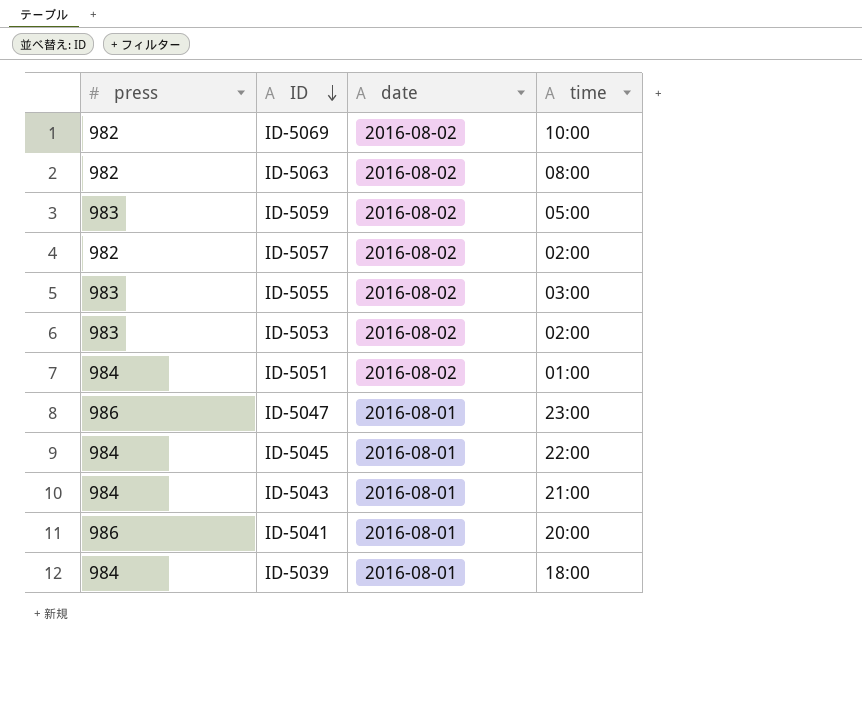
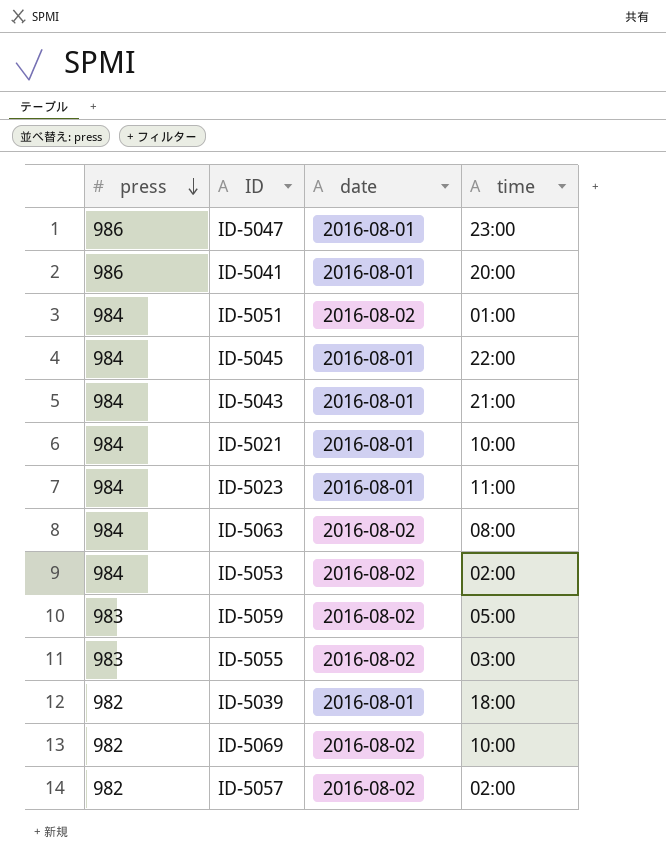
row order: ID descending -> press descending
row ID-5021: none -> 984 | 2016-08-01 | 10:00
row ID-5023: none -> 984 | 2016-08-01 | 11:00
ID-5063 | press: 982 -> 984
ID-5053 | press: 983 -> 984
ID-5039 | press: 984 -> 982

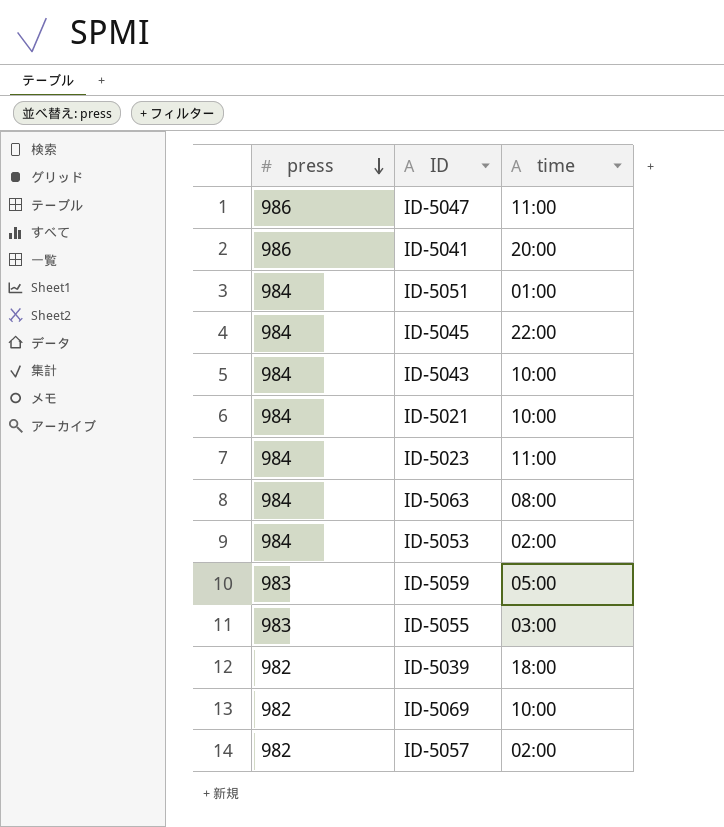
column date | position: 3 -> none
ID-5047 | time: 23:00 -> 11:00
ID-5043 | time: 21:00 -> 10:00

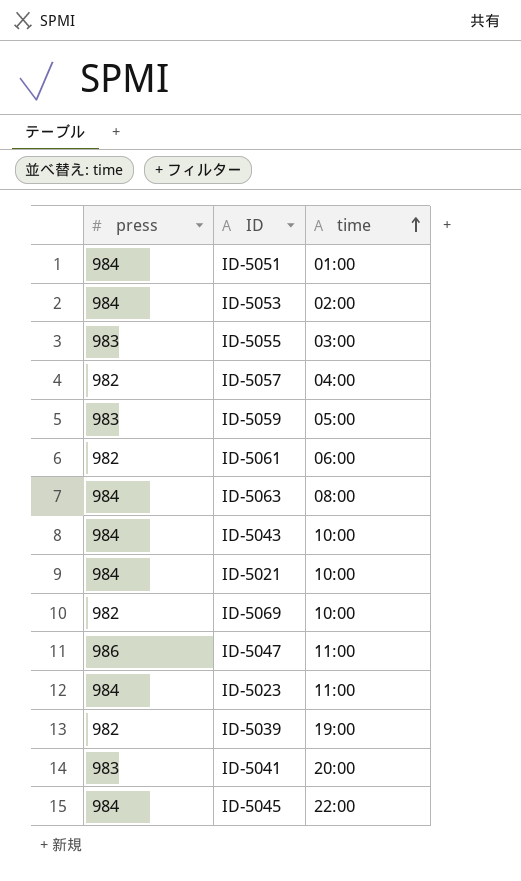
row order: press descending -> time ascending
ID-5057 | time: 02:00 -> 04:00
row ID-5061: none -> 982 | 06:00
ID-5039 | time: 18:00 -> 19:00
ID-5041 | press: 986 -> 983

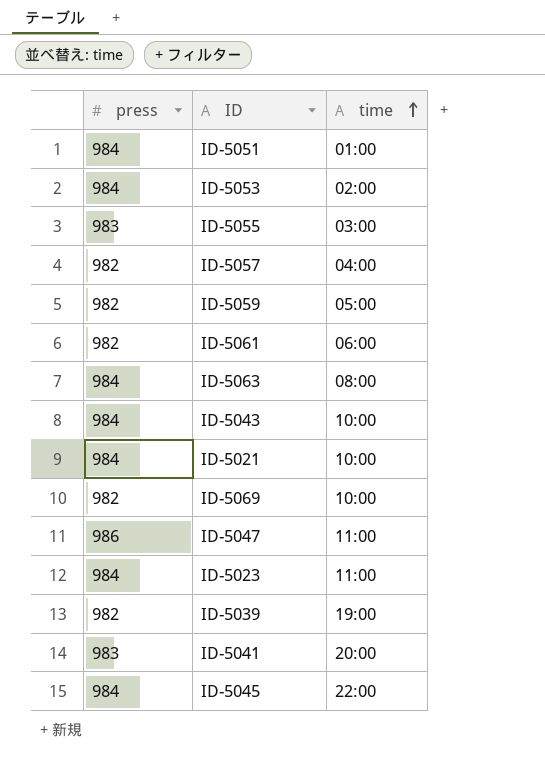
ID-5059 | press: 983 -> 982

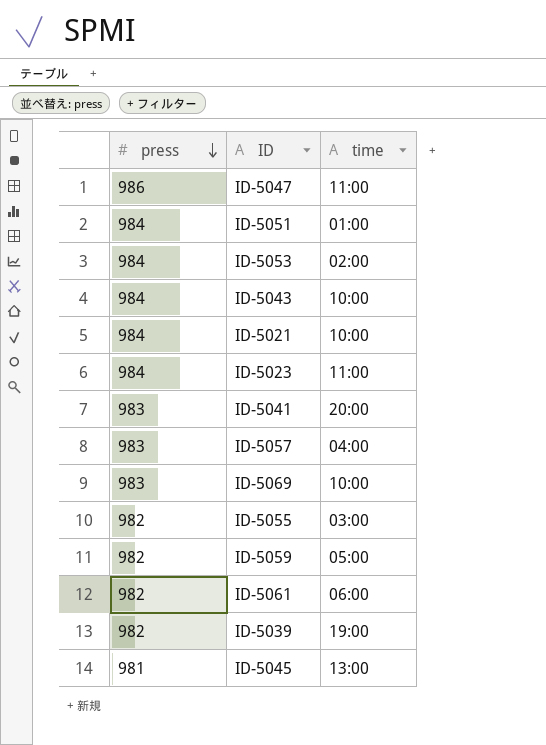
row order: time ascending -> press descending
row ID-5063: 984 | 08:00 -> none
ID-5057 | press: 982 -> 983
ID-5069 | press: 982 -> 983
ID-5055 | press: 983 -> 982
ID-5045 | press: 984 -> 981
ID-5045 | time: 22:00 -> 13:00

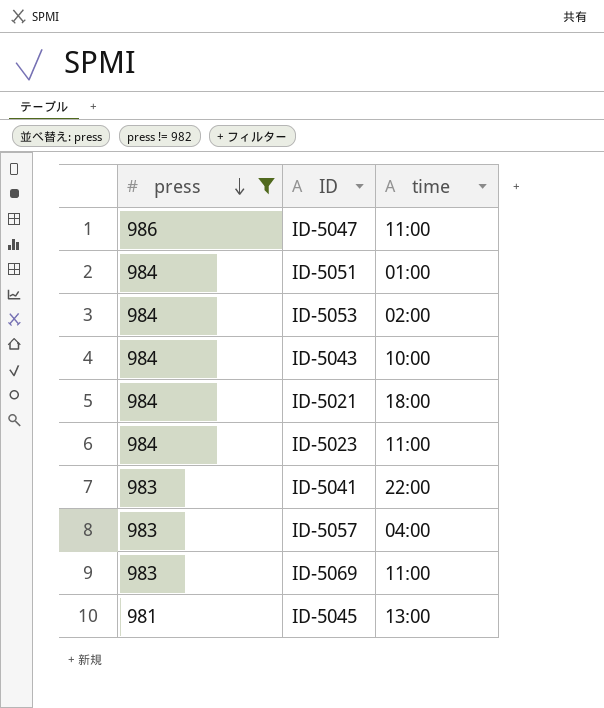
filter: none -> press != 982
ID-5021 | time: 10:00 -> 18:00
ID-5041 | time: 20:00 -> 22:00
ID-5069 | time: 10:00 -> 11:00

